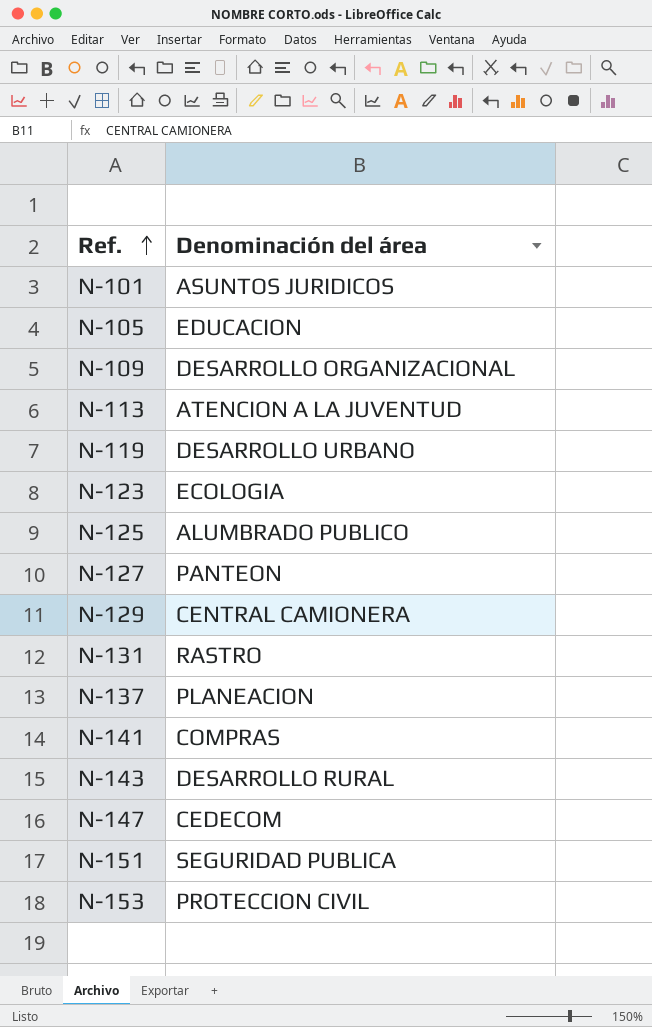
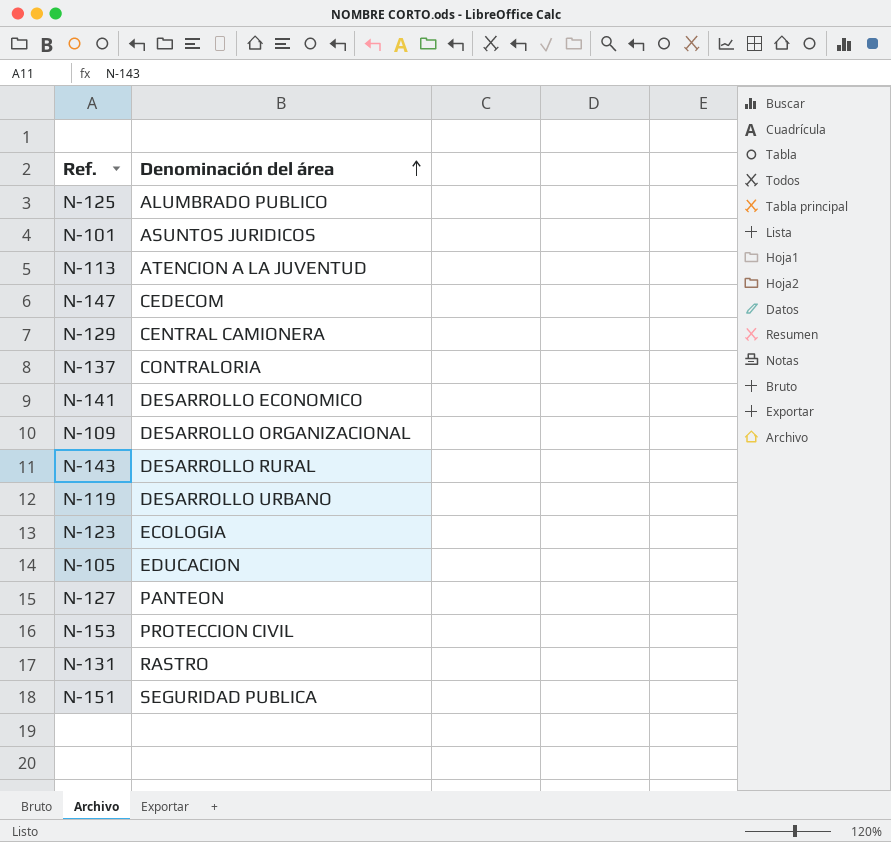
row order: Ref. ascending -> Denominación del área ascending
N-137 | Denominación del área: PLANEACION -> CONTRALORIA
N-141 | Denominación del área: COMPRAS -> DESARROLLO ECONOMICO

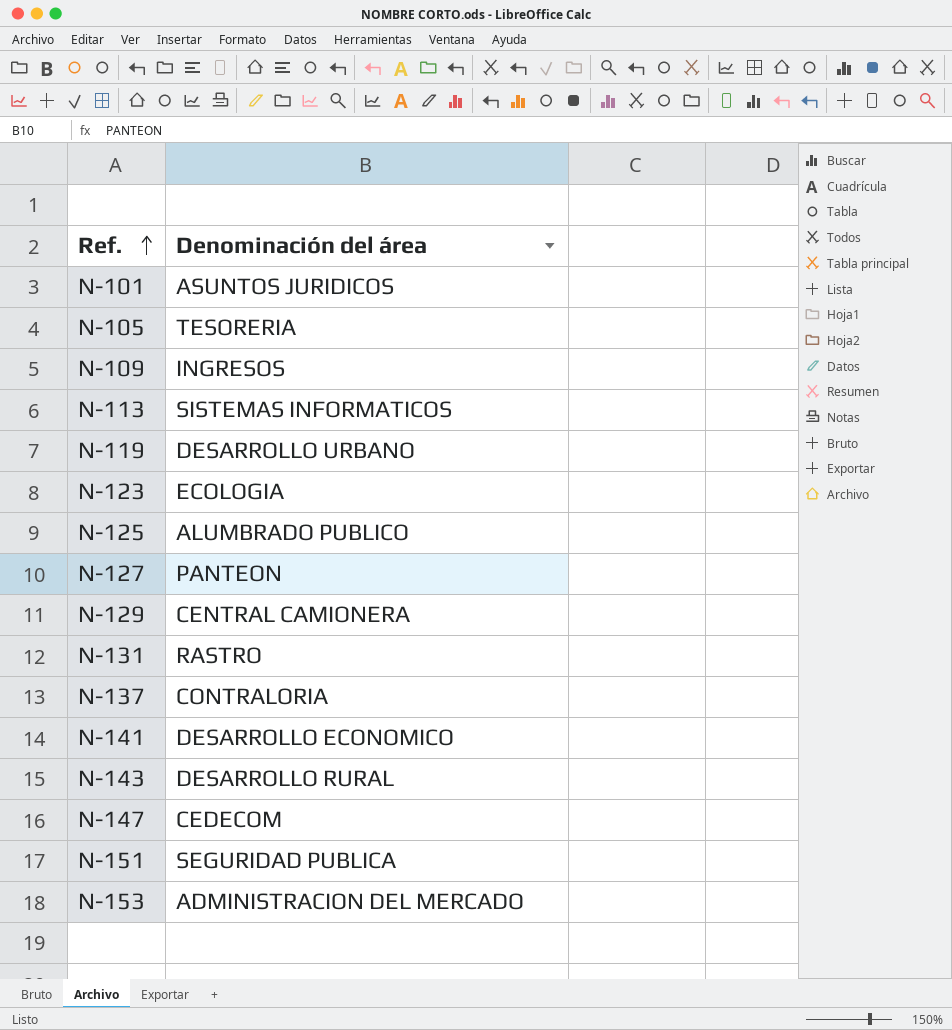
row order: Denominación del área ascending -> Ref. ascending
N-105 | Denominación del área: EDUCACION -> TESORERIA
N-109 | Denominación del área: DESARROLLO ORGANIZACIONAL -> INGRESOS
N-113 | Denominación del área: ATENCION A LA JUVENTUD -> SISTEMAS INFORMATICOS
N-153 | Denominación del área: PROTECCION CIVIL -> ADMINISTRACION DEL MERCADO

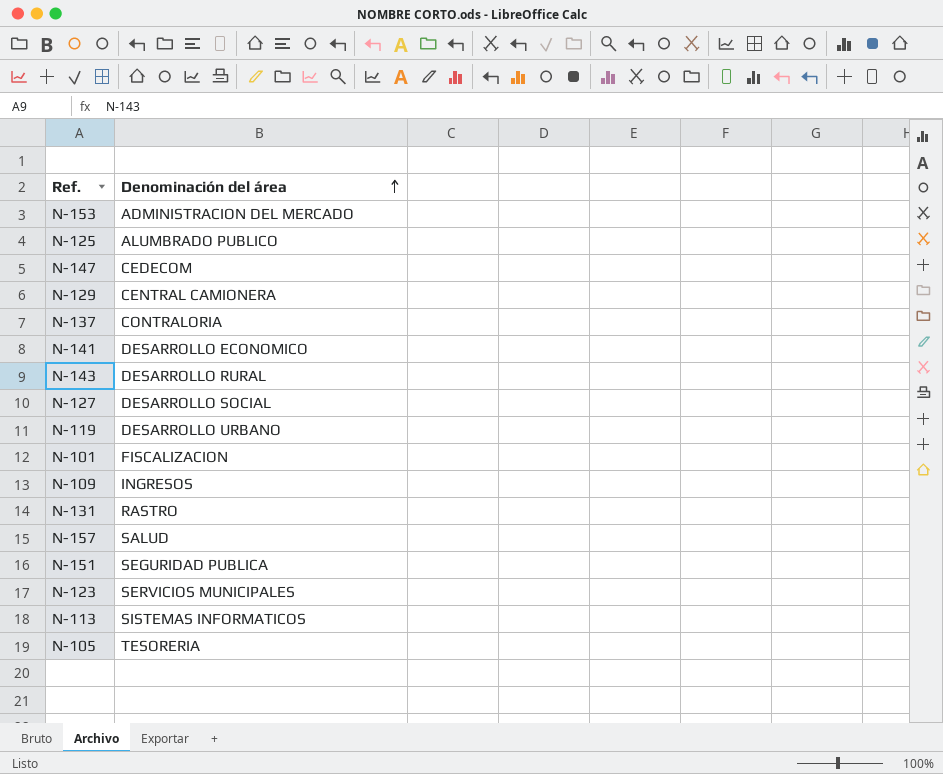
row order: Ref. ascending -> Denominación del área ascending
N-127 | Denominación del área: PANTEON -> DESARROLLO SOCIAL
N-101 | Denominación del área: ASUNTOS JURIDICOS -> FISCALIZACION
row N-157: none -> SALUD
N-123 | Denominación del área: ECOLOGIA -> SERVICIOS MUNICIPALES

